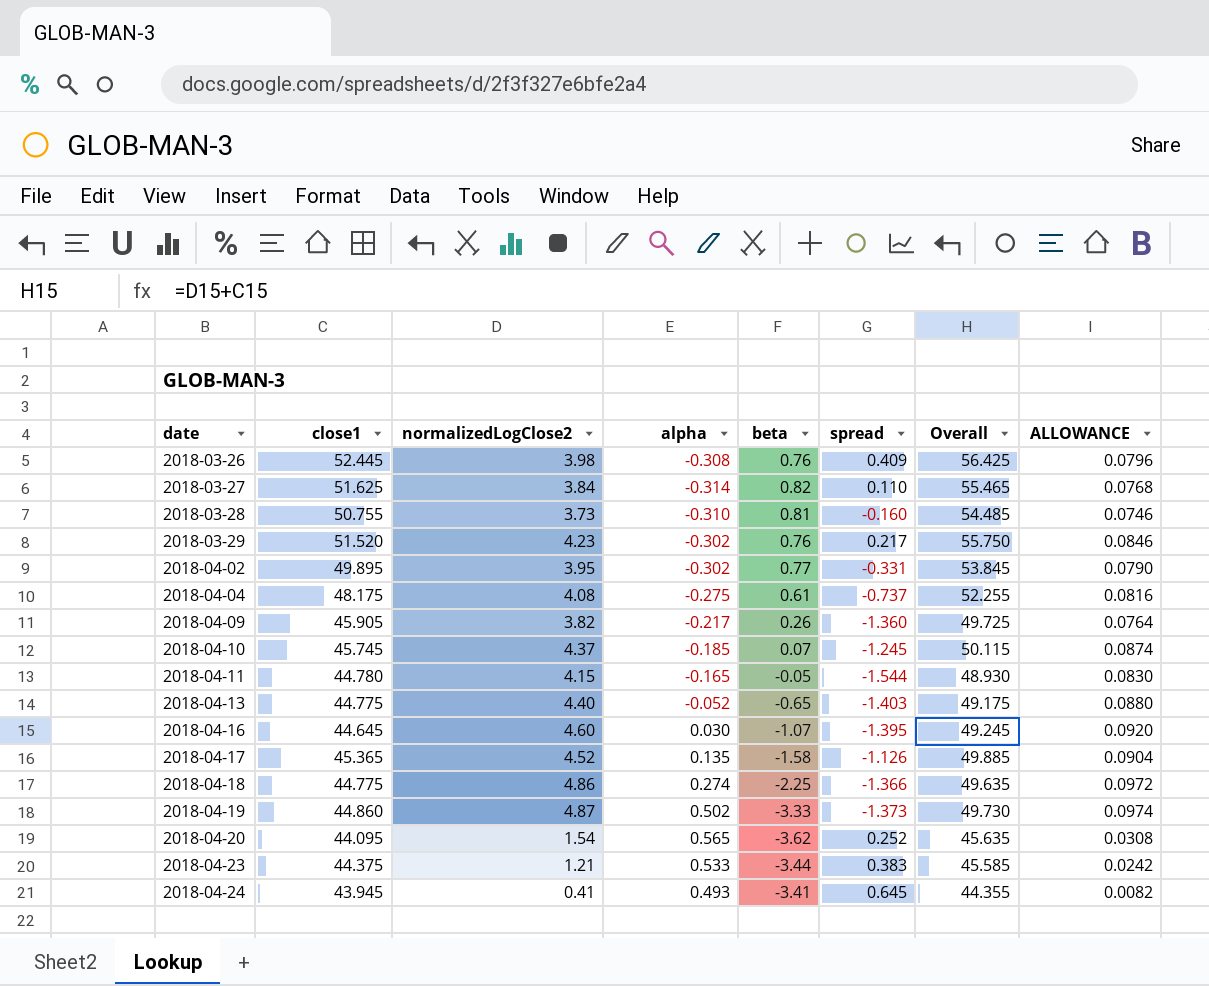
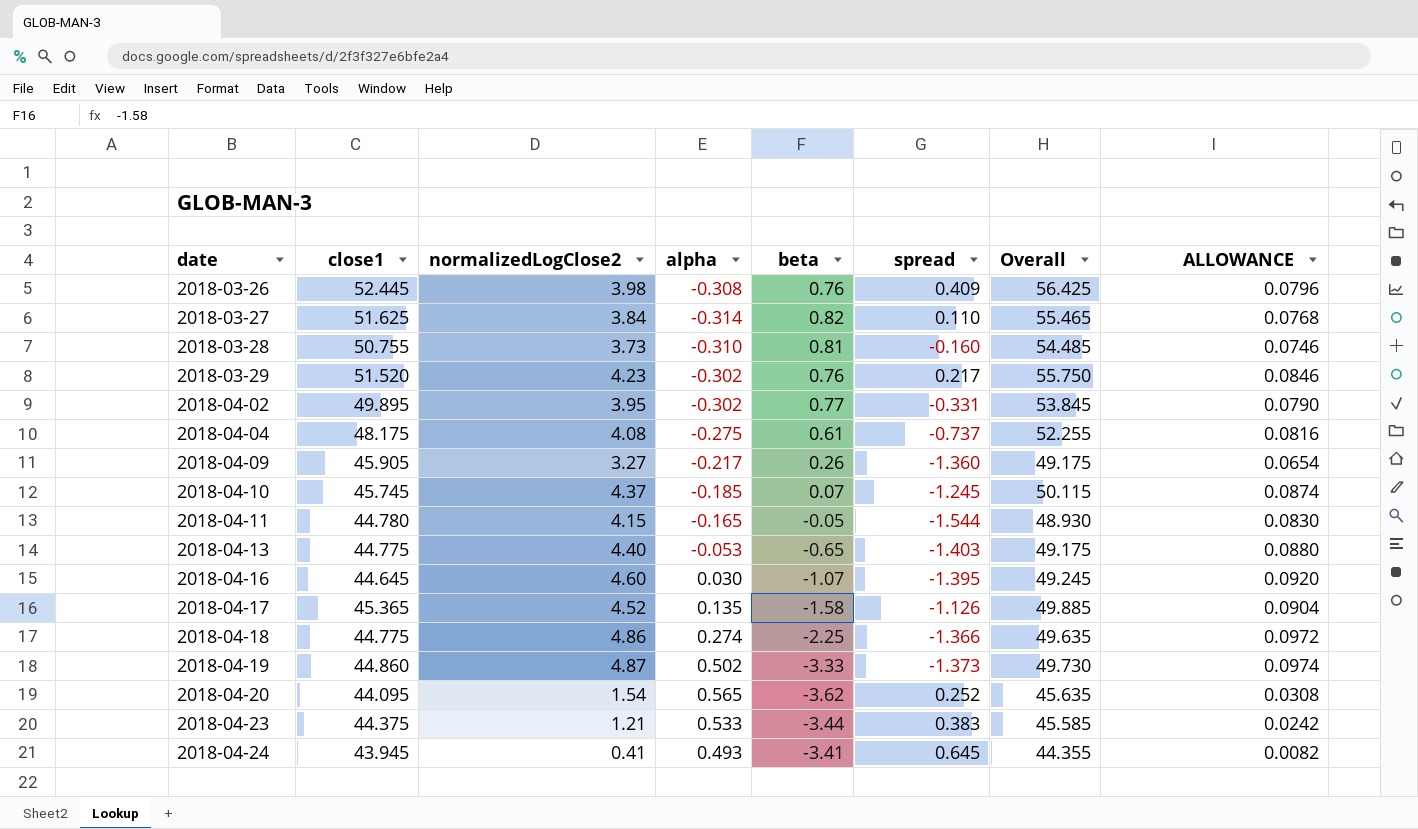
2018-04-09 | normalizedLogClose2: 3.82 -> 3.27
2018-04-09 | Overall: 49.725 -> 49.175
2018-04-09 | ALLOWANCE: 0.0764 -> 0.0654
2018-04-13 | alpha: -0.052 -> -0.053

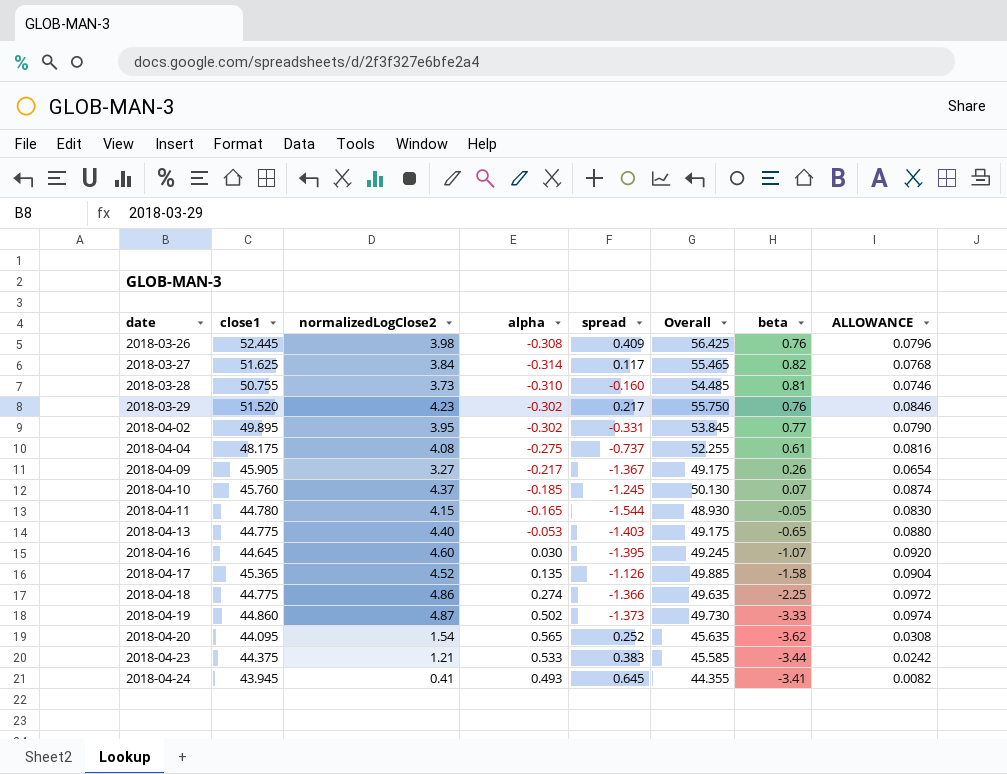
column beta | position: 5 -> 7
2018-03-27 | spread: 0.110 -> 0.117
2018-04-09 | spread: -1.360 -> -1.367
2018-04-10 | close1: 45.745 -> 45.760
2018-04-10 | Overall: 50.115 -> 50.130

